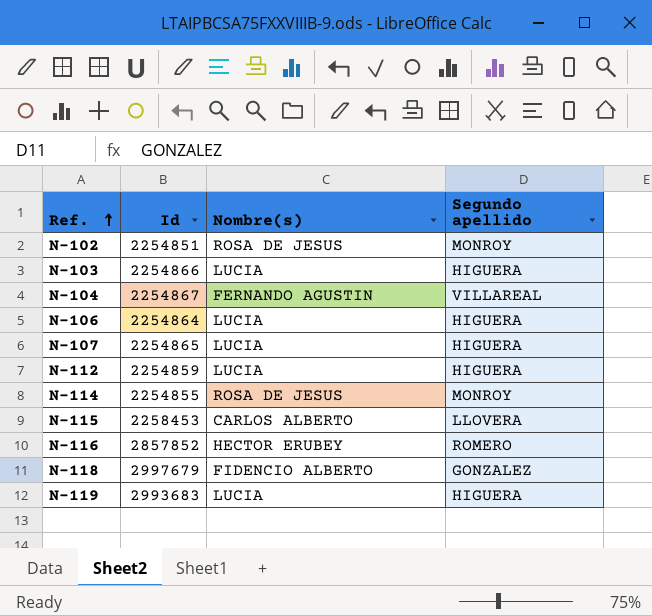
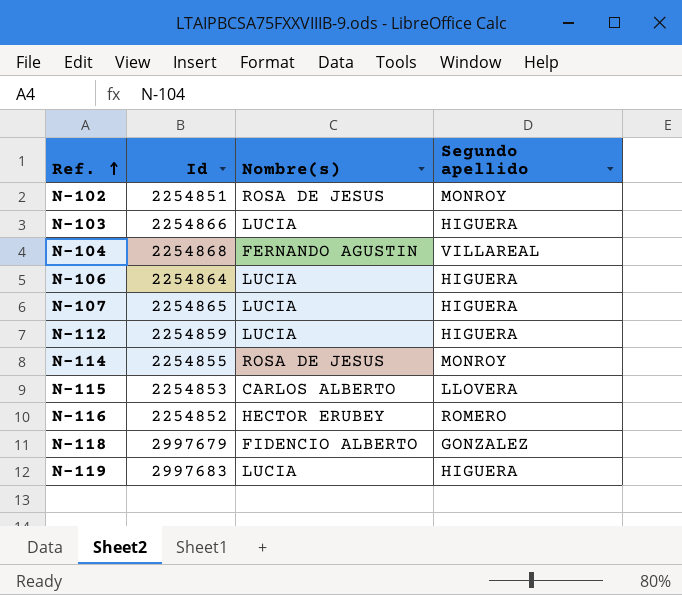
N-104 | Id: 2254867 -> 2254868
N-115 | Id: 2258453 -> 2254853
N-116 | Id: 2857852 -> 2254852
N-119 | Id: 2993683 -> 2997683

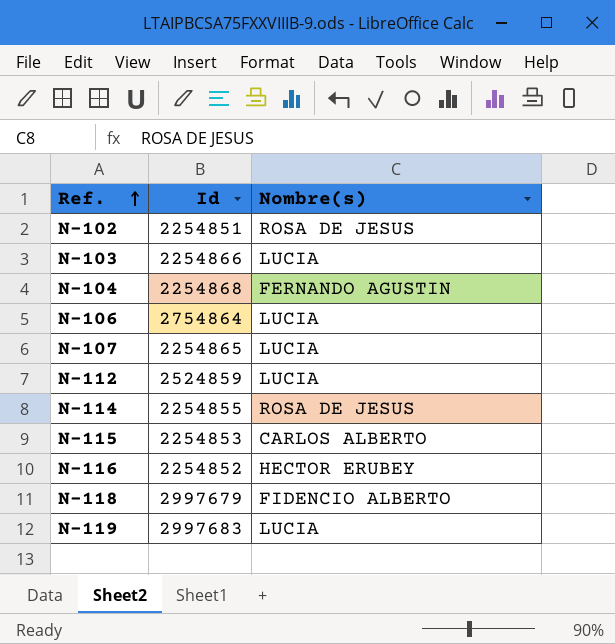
column Segundo apellido | position: 4 -> none
N-106 | Id: 2254864 -> 2754864
N-112 | Id: 2254859 -> 2524859

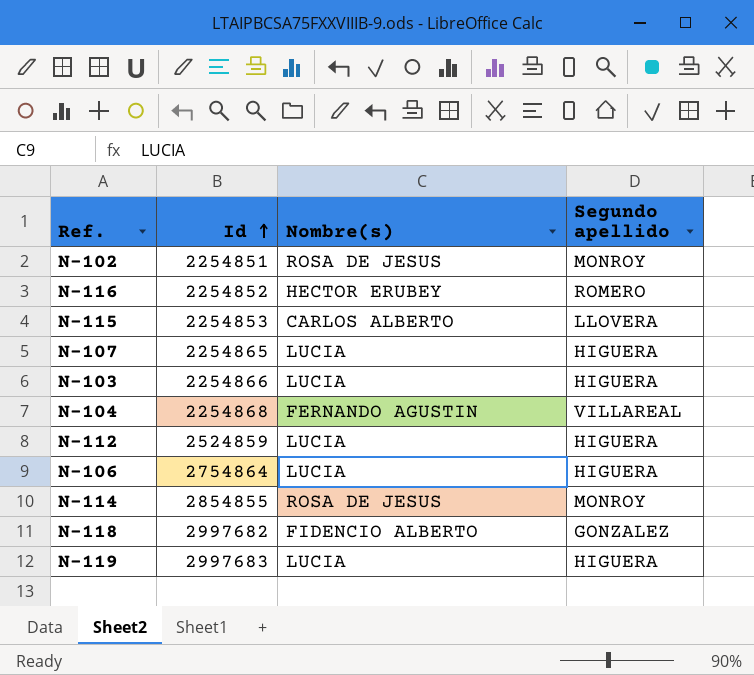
row order: Ref. ascending -> Id ascending
column Segundo apellido | position: none -> 4
N-114 | Id: 2254855 -> 2854855
N-118 | Id: 2997679 -> 2997682

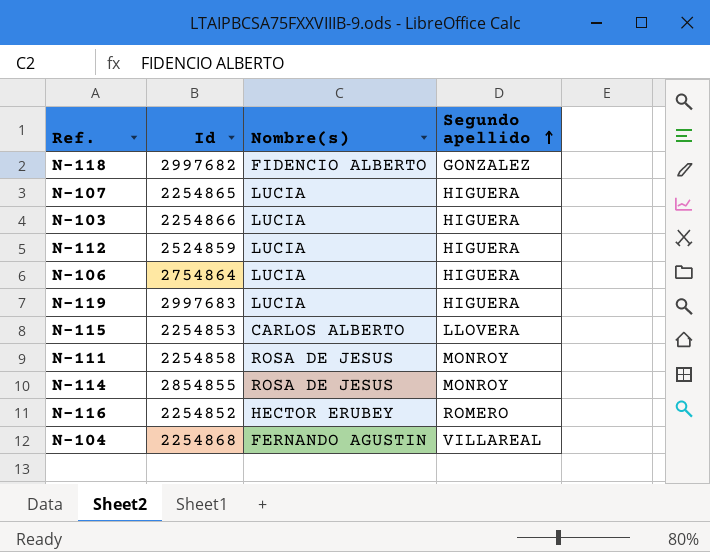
row order: Id ascending -> Segundo apellido ascending
row N-102: 2254851 | ROSA DE JESUS | MONROY -> none
row N-111: none -> 2254858 | ROSA DE JESUS | MONROY

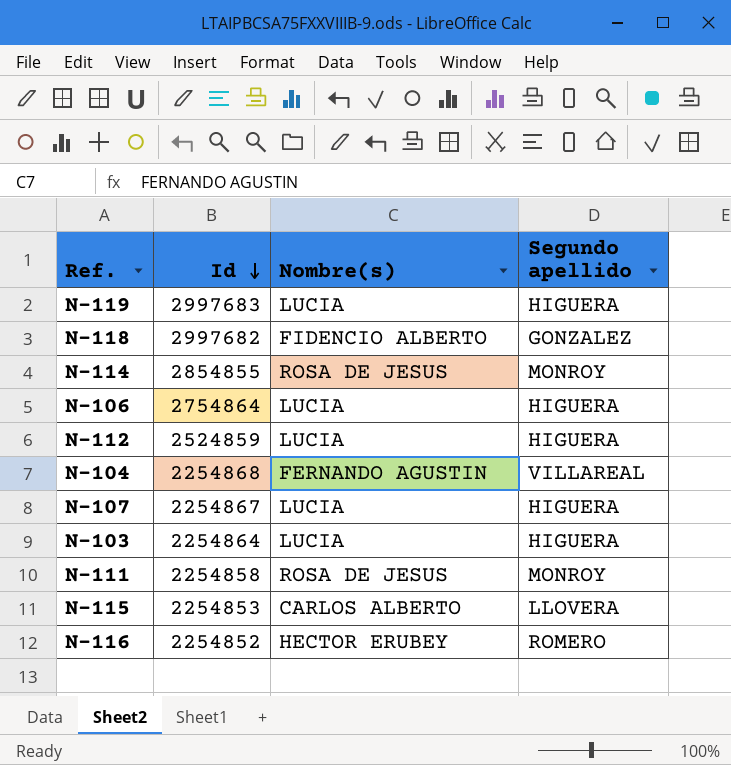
row order: Segundo apellido ascending -> Id descending
N-107 | Id: 2254865 -> 2254867
N-103 | Id: 2254866 -> 2254864

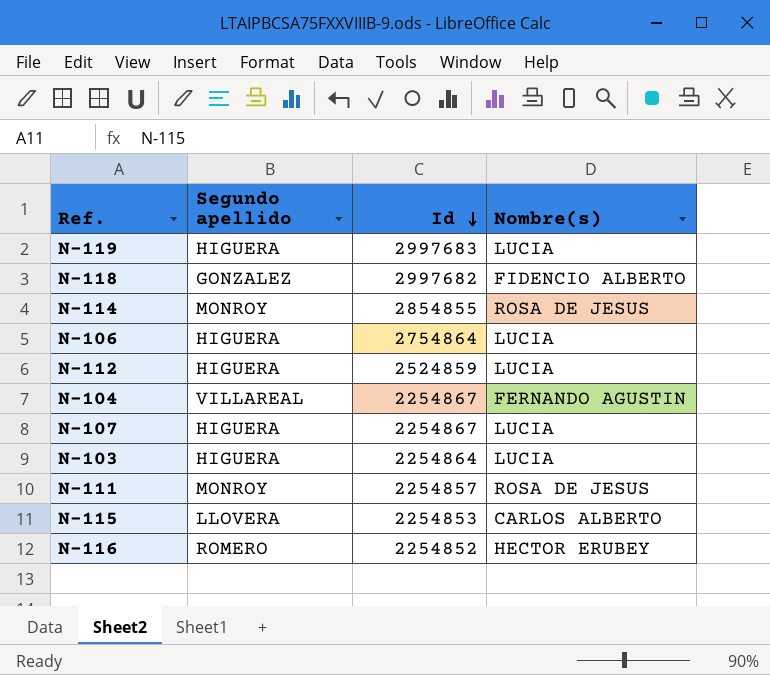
column Segundo apellido | position: 4 -> 2
N-104 | Id: 2254868 -> 2254867
N-111 | Id: 2254858 -> 2254857

